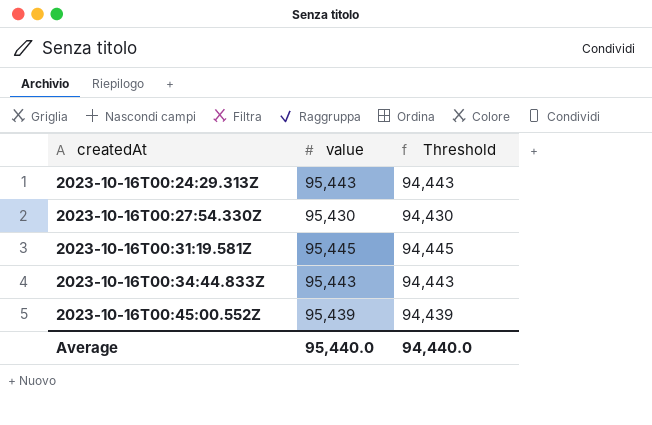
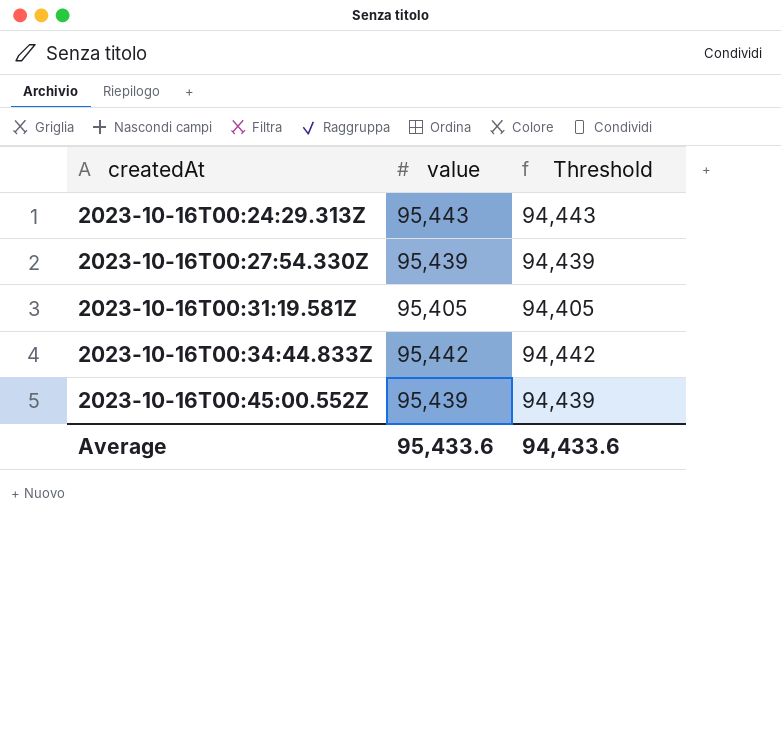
2023-10-16T00:27:54.330Z | value: 95,430 -> 95,439
2023-10-16T00:27:54.330Z | Threshold: 94,430 -> 94,439
2023-10-16T00:31:19.581Z | value: 95,445 -> 95,405
2023-10-16T00:31:19.581Z | Threshold: 94,445 -> 94,405
2023-10-16T00:34:44.833Z | value: 95,443 -> 95,442
2023-10-16T00:34:44.833Z | Threshold: 94,443 -> 94,442
Average | value: 95,440.0 -> 95,433.6
Average | Threshold: 94,440.0 -> 94,433.6

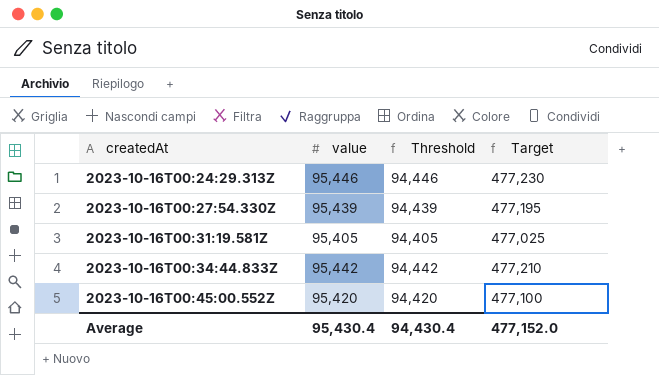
column Target | formula: none -> [value] * 5
2023-10-16T00:24:29.313Z | value: 95,443 -> 95,446
2023-10-16T00:24:29.313Z | Threshold: 94,443 -> 94,446
2023-10-16T00:45:00.552Z | value: 95,439 -> 95,420
2023-10-16T00:45:00.552Z | Threshold: 94,439 -> 94,420
Average | value: 95,433.6 -> 95,430.4
Average | Threshold: 94,433.6 -> 94,430.4

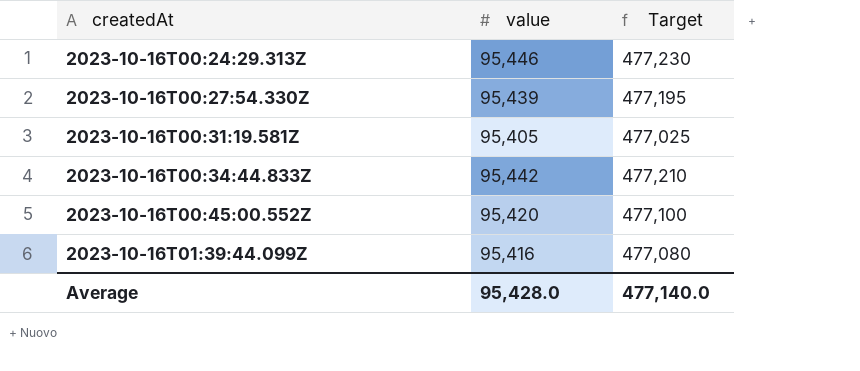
column Threshold | formula: [value] - 1000 -> none
row 2023-10-16T01:39:44.099Z: none -> 95,416 | 477,080
Average | value: 95,430.4 -> 95,428.0
Average | Target: 477,152.0 -> 477,140.0

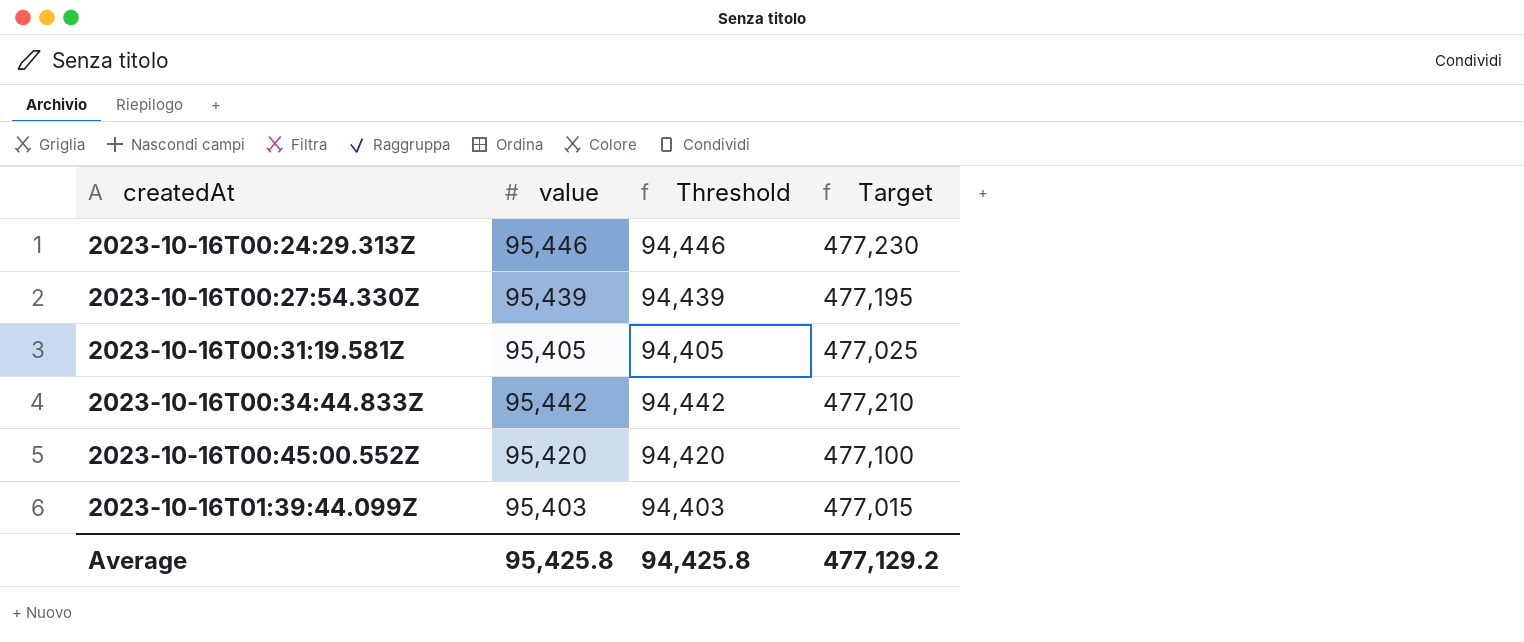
column Threshold | formula: none -> [value] - 1000
2023-10-16T01:39:44.099Z | value: 95,416 -> 95,403
2023-10-16T01:39:44.099Z | Target: 477,080 -> 477,015
Average | value: 95,428.0 -> 95,425.8
Average | Target: 477,140.0 -> 477,129.2

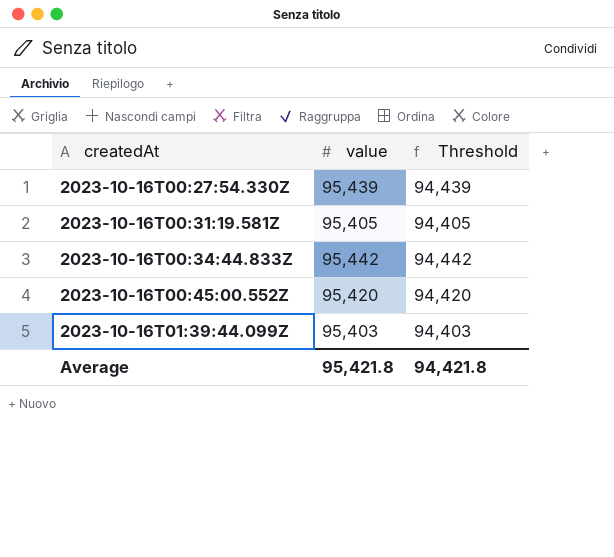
column Target | formula: [value] * 5 -> none
row 2023-10-16T00:24:29.313Z: 95,446 | 94,446 | 477,230 -> none
Average | value: 95,425.8 -> 95,421.8
Average | Threshold: 94,425.8 -> 94,421.8

